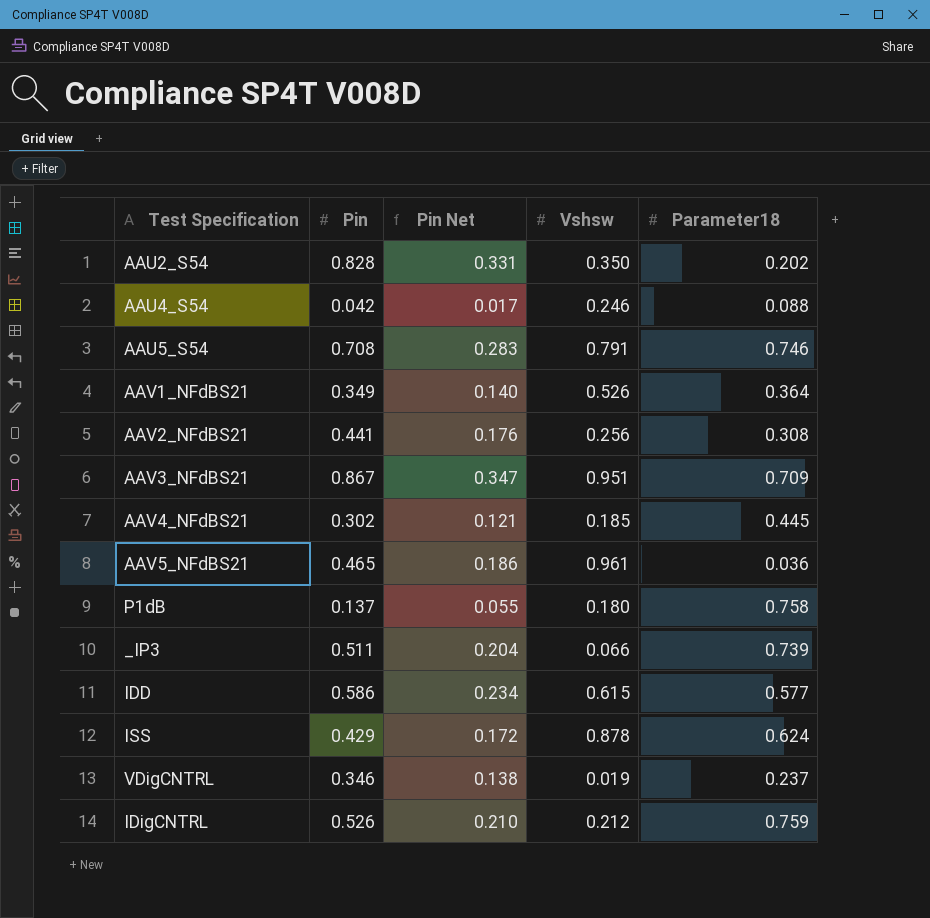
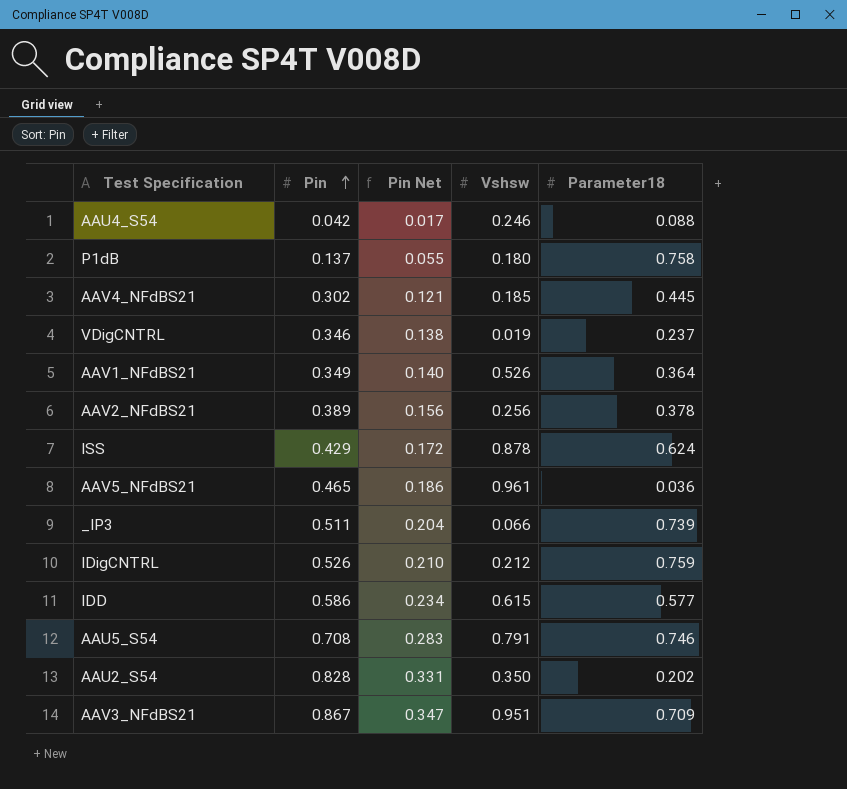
row order: none -> Pin ascending
AAV2_NFdBS21 | Pin: 0.441 -> 0.389
AAV2_NFdBS21 | Pin Net: 0.176 -> 0.156
AAV2_NFdBS21 | Parameter18: 0.308 -> 0.378

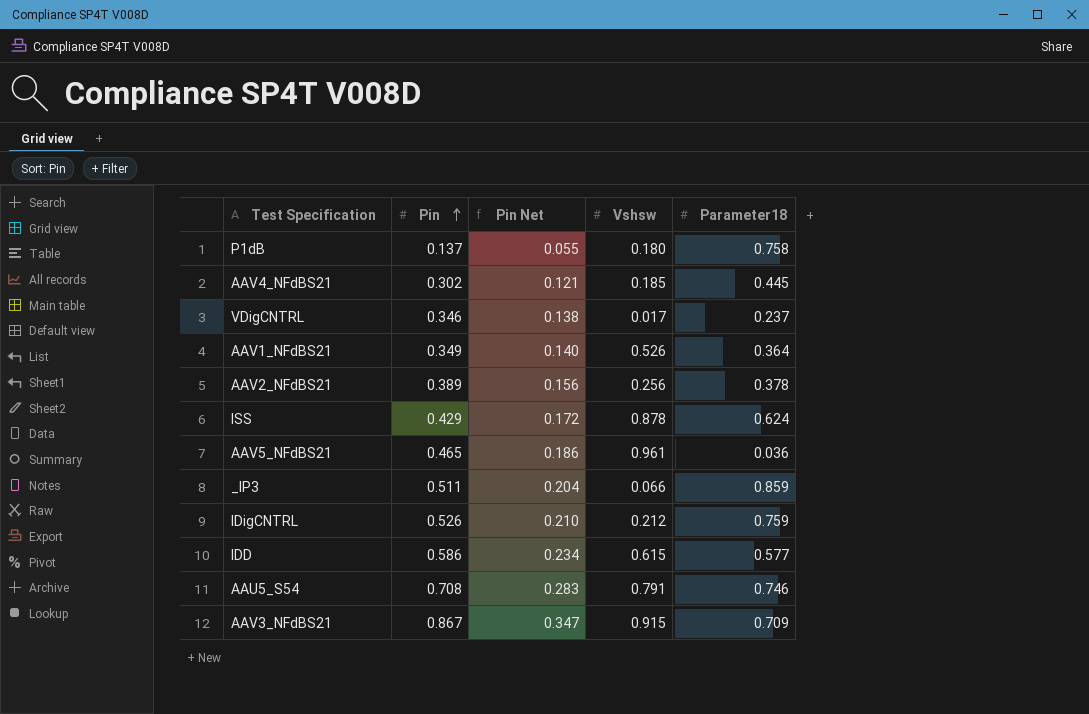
row AAU4_S54: 0.042 | 0.017 | 0.246 | 0.088 -> none
row AAU2_S54: 0.828 | 0.331 | 0.350 | 0.202 -> none
VDigCNTRL | Vshsw: 0.019 -> 0.017
_IP3 | Parameter18: 0.739 -> 0.859
AAV3_NFdBS21 | Vshsw: 0.951 -> 0.915

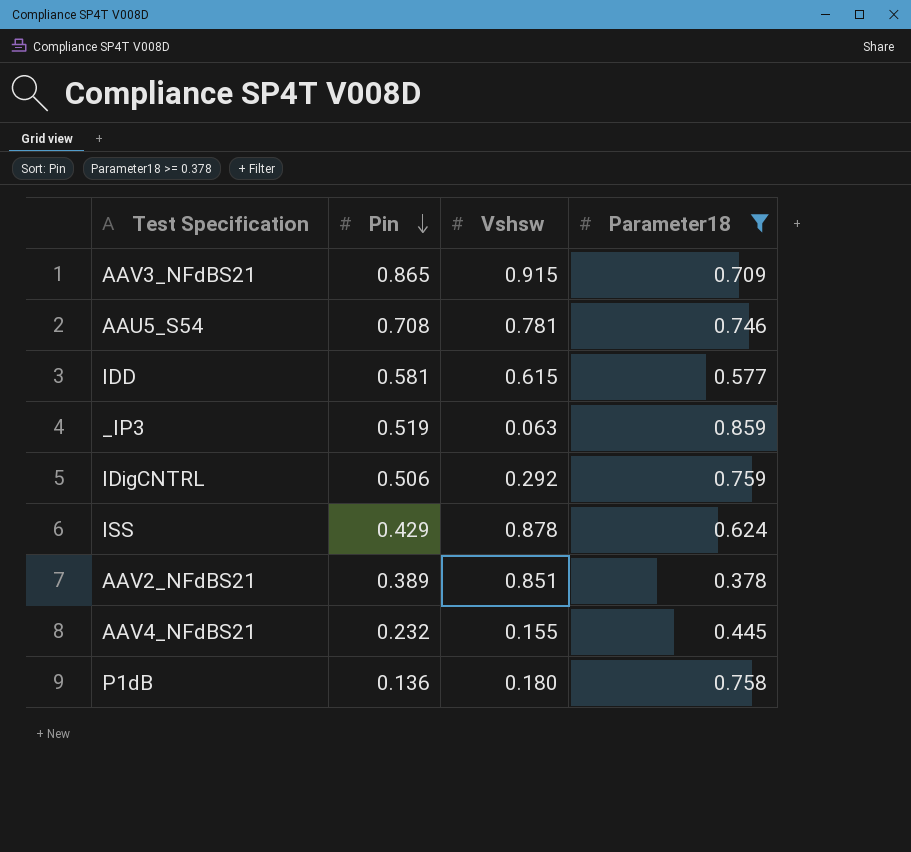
filter: none -> Parameter18 >= 0.378
row order: Pin ascending -> Pin descending
column Pin Net | formula: [Pin] * 0.4 -> none
AAV3_NFdBS21 | Pin: 0.867 -> 0.865
AAU5_S54 | Vshsw: 0.791 -> 0.781
IDD | Pin: 0.586 -> 0.581
_IP3 | Pin: 0.511 -> 0.519
_IP3 | Vshsw: 0.066 -> 0.063
IDigCNTRL | Pin: 0.526 -> 0.506
IDigCNTRL | Vshsw: 0.212 -> 0.292
AAV2_NFdBS21 | Vshsw: 0.256 -> 0.851
AAV4_NFdBS21 | Pin: 0.302 -> 0.232
AAV4_NFdBS21 | Vshsw: 0.185 -> 0.155
P1dB | Pin: 0.137 -> 0.136

